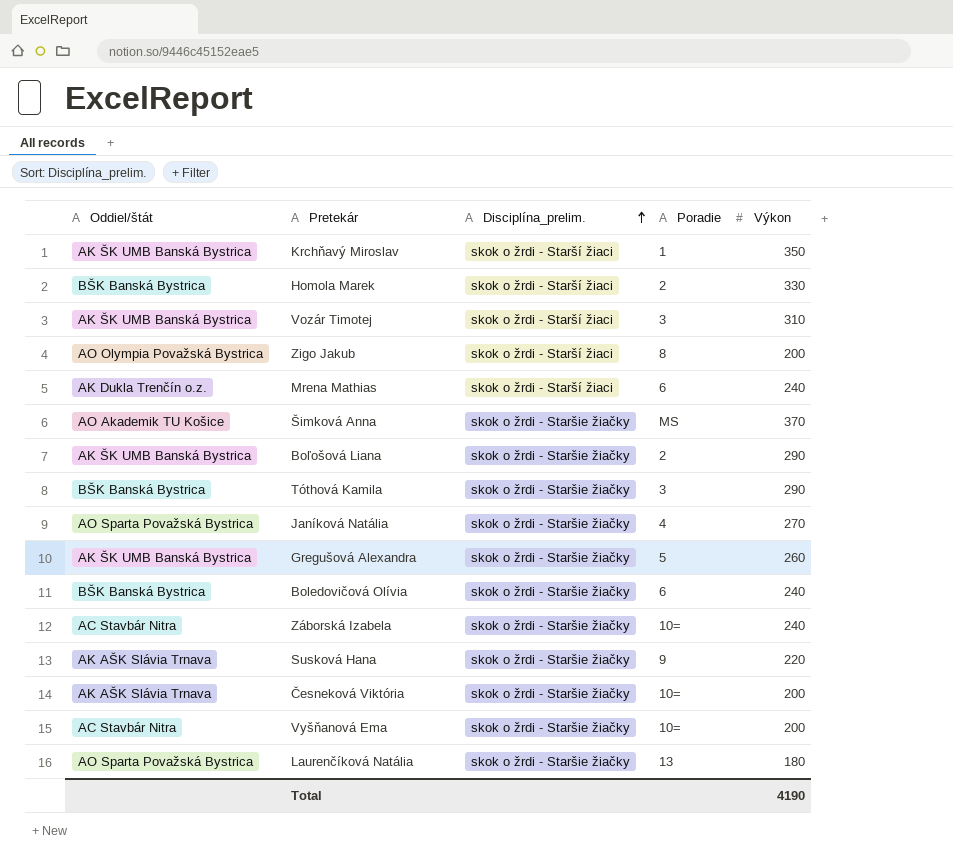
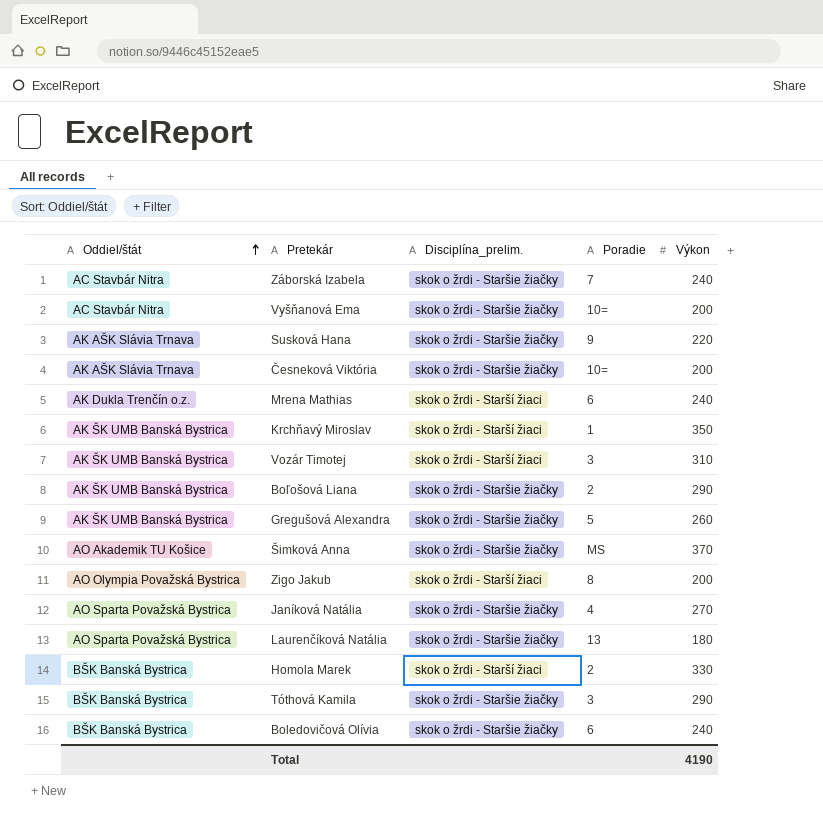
row order: Disciplína_prelim. ascending -> Oddiel/štát ascending
Záborská Izabela | Poradie: 10= -> 7

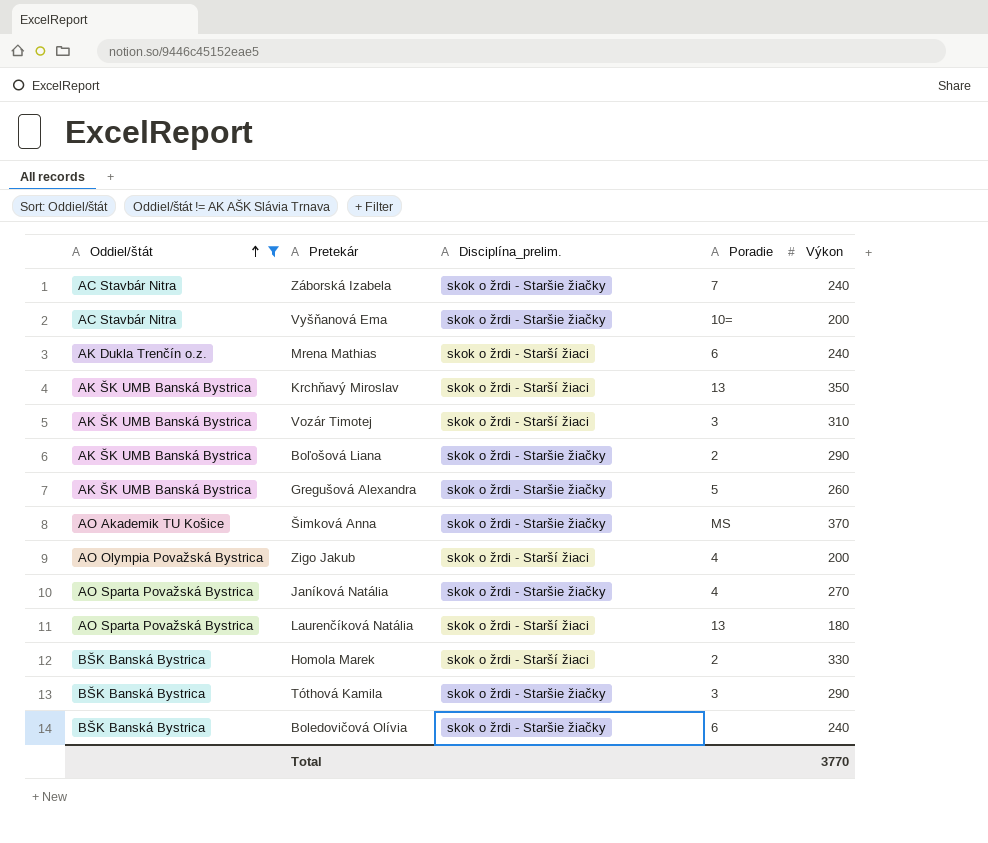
filter: none -> Oddiel/štát != AK AŠK Slávia Trnava
Krchňavý Miroslav | Poradie: 1 -> 13
Zigo Jakub | Poradie: 8 -> 4
Laurenčíková Natália | Disciplína_prelim.: skok o žrdi - Staršie žiačky -> skok o žrdi - Starší žiaci
Total | Výkon: 4190 -> 3770

